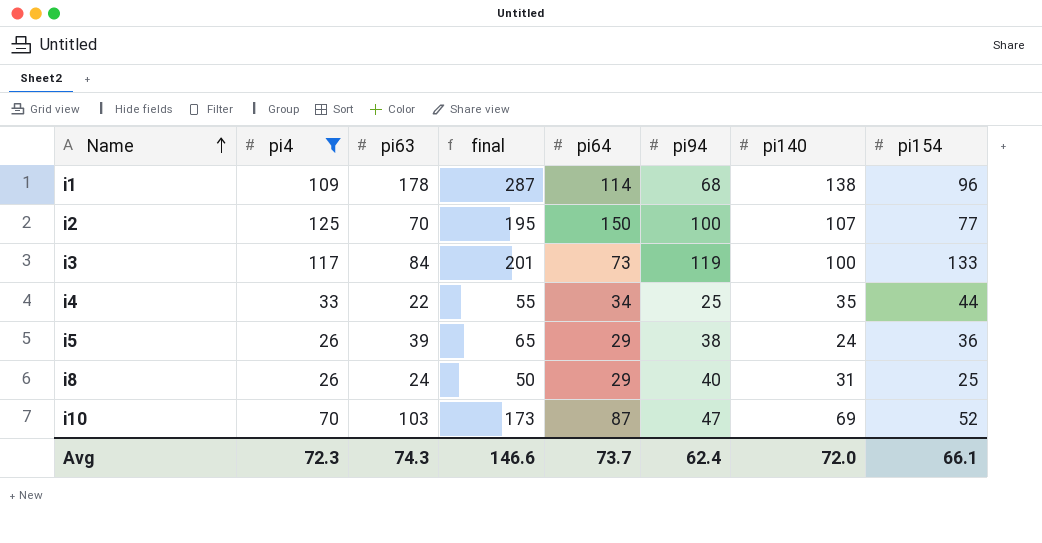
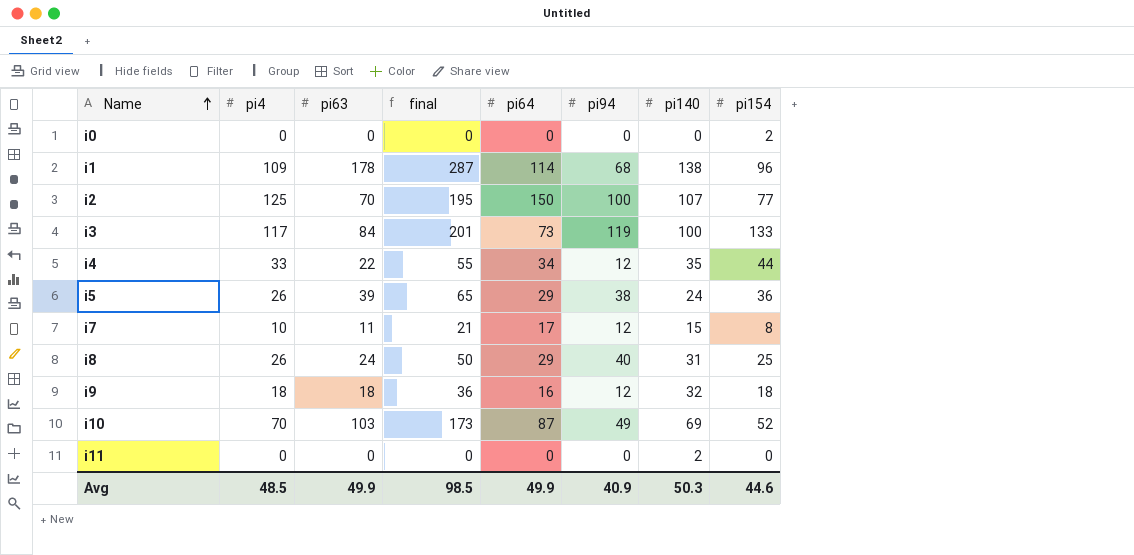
filter: pi4 >= 26 -> none
i4 | pi94: 25 -> 12
i10 | pi94: 47 -> 49
Avg | pi4: 72.3 -> 48.5
Avg | pi63: 74.3 -> 49.9
Avg | final: 146.6 -> 98.5
Avg | pi64: 73.7 -> 49.9
Avg | pi94: 62.4 -> 40.9
Avg | pi140: 72.0 -> 50.3
Avg | pi154: 66.1 -> 44.6

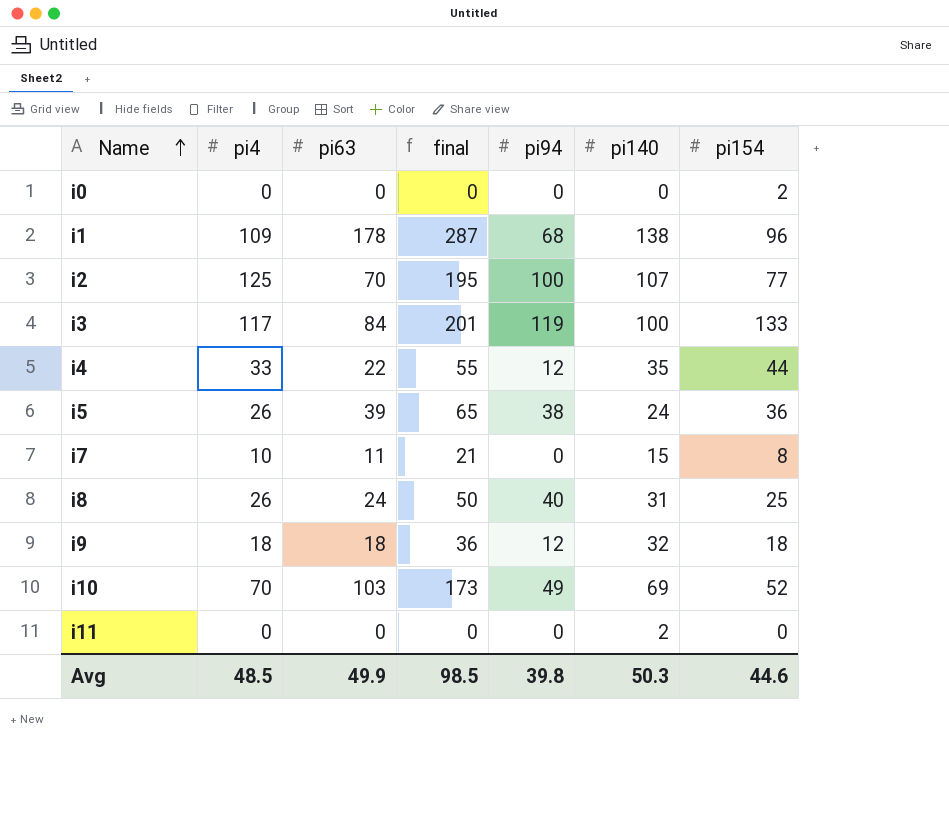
column pi64 | position: 5 -> none
i7 | pi94: 12 -> 0
Avg | pi94: 40.9 -> 39.8

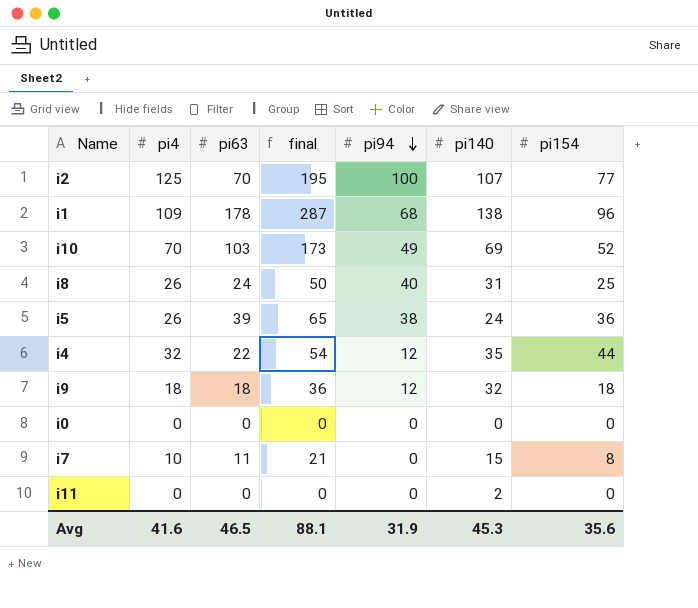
row order: Name ascending -> pi94 descending
row i3: 117 | 84 | 201 | 119 | 100 | 133 -> none
i4 | pi4: 33 -> 32
i4 | final: 55 -> 54
i0 | pi154: 2 -> 0
Avg | pi4: 48.5 -> 41.6
Avg | pi63: 49.9 -> 46.5
Avg | final: 98.5 -> 88.1
Avg | pi94: 39.8 -> 31.9
Avg | pi140: 50.3 -> 45.3
Avg | pi154: 44.6 -> 35.6

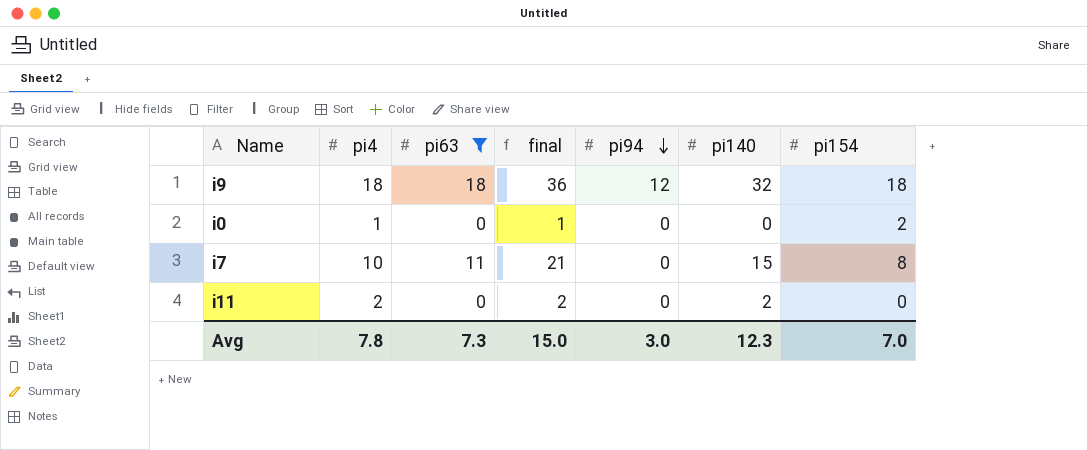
filter: none -> pi63 <= 18
i0 | pi4: 0 -> 1
i0 | final: 0 -> 1
i0 | pi154: 0 -> 2
i11 | pi4: 0 -> 2
i11 | final: 0 -> 2
Avg | pi4: 41.6 -> 7.8
Avg | pi63: 46.5 -> 7.3
Avg | final: 88.1 -> 15.0
Avg | pi94: 31.9 -> 3.0
Avg | pi140: 45.3 -> 12.3
Avg | pi154: 35.6 -> 7.0

